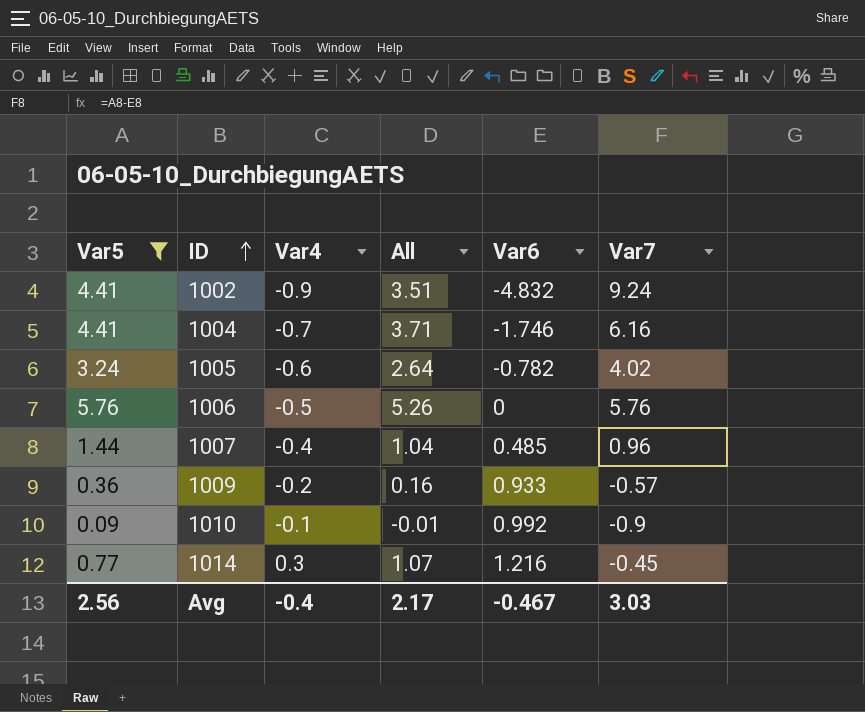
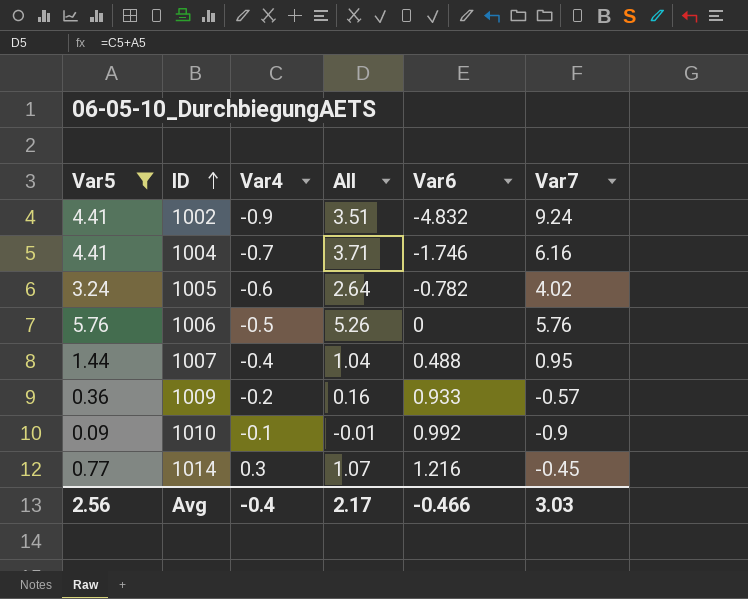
1007 | Var6: 0.485 -> 0.488
1007 | Var7: 0.96 -> 0.95
Avg | Var6: -0.467 -> -0.466

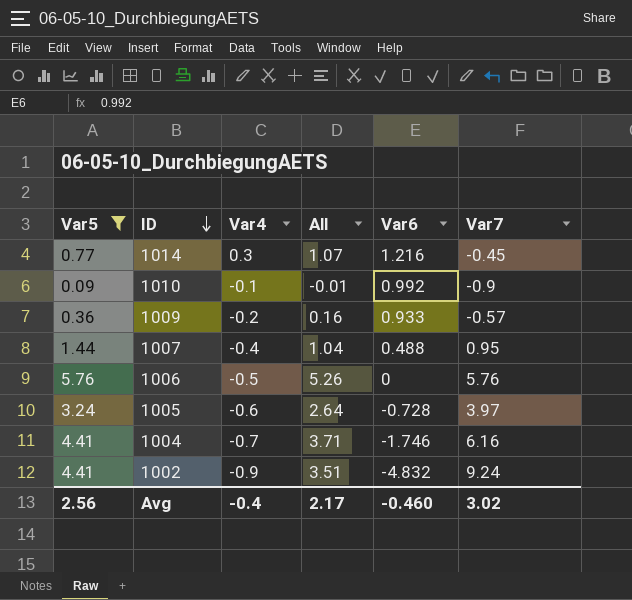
row order: ID ascending -> ID descending
1005 | Var6: -0.782 -> -0.728
1005 | Var7: 4.02 -> 3.97
Avg | Var6: -0.466 -> -0.460
Avg | Var7: 3.03 -> 3.02

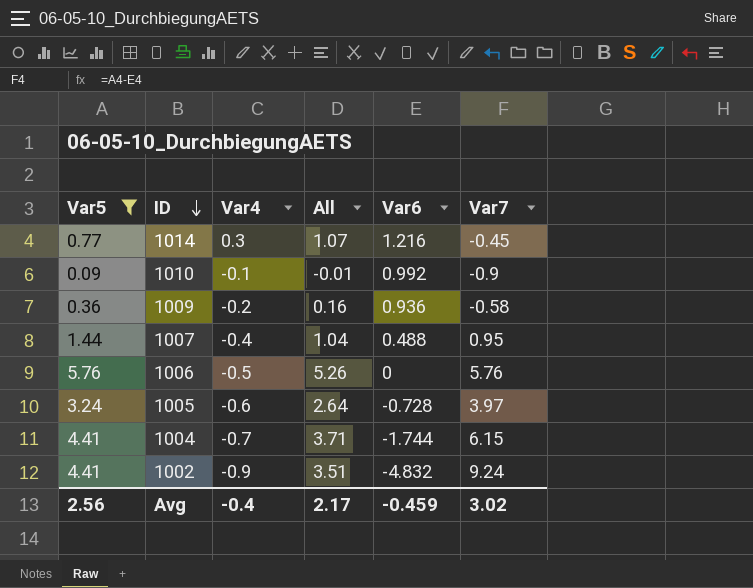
1009 | Var6: 0.933 -> 0.936
1009 | Var7: -0.57 -> -0.58
1004 | Var6: -1.746 -> -1.744
1004 | Var7: 6.16 -> 6.15
Avg | Var6: -0.460 -> -0.459

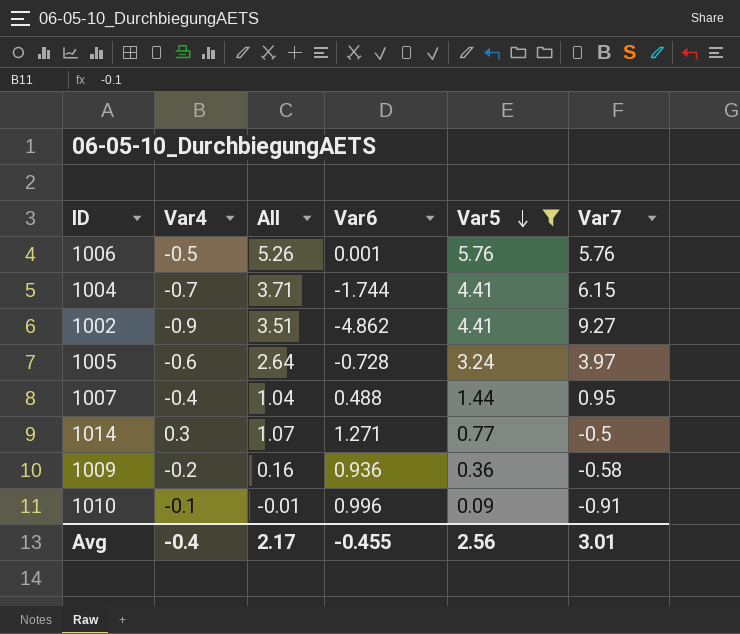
row order: ID descending -> Var5 descending
column Var5 | position: 1 -> 5
1006 | Var6: 0 -> 0.001
1002 | Var6: -4.832 -> -4.862
1002 | Var7: 9.24 -> 9.27
1014 | Var6: 1.216 -> 1.271
1014 | Var7: -0.45 -> -0.5
1010 | Var6: 0.992 -> 0.996
1010 | Var7: -0.9 -> -0.91
Avg | Var6: -0.459 -> -0.455
Avg | Var7: 3.02 -> 3.01

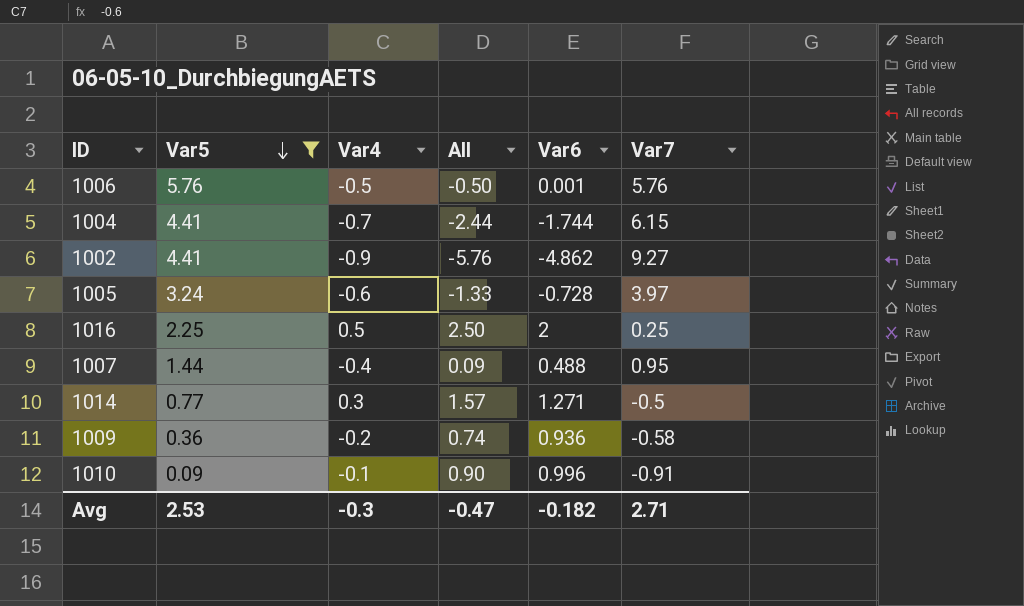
column Var5 | position: 5 -> 2
column All | formula: [Var4] + [Var5] -> [Var4] + [Var6]
row 1016: none -> 2.25 | 0.5 | 2.50 | 2 | 0.25
Avg | Var5: 2.56 -> 2.53
Avg | Var4: -0.4 -> -0.3
Avg | All: 2.17 -> -0.47
Avg | Var6: -0.455 -> -0.182
Avg | Var7: 3.01 -> 2.71

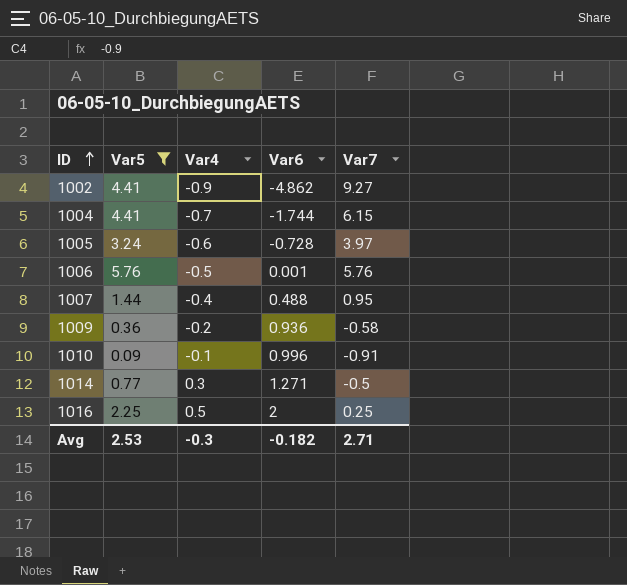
row order: Var5 descending -> ID ascending
column All | formula: [Var4] + [Var6] -> none

